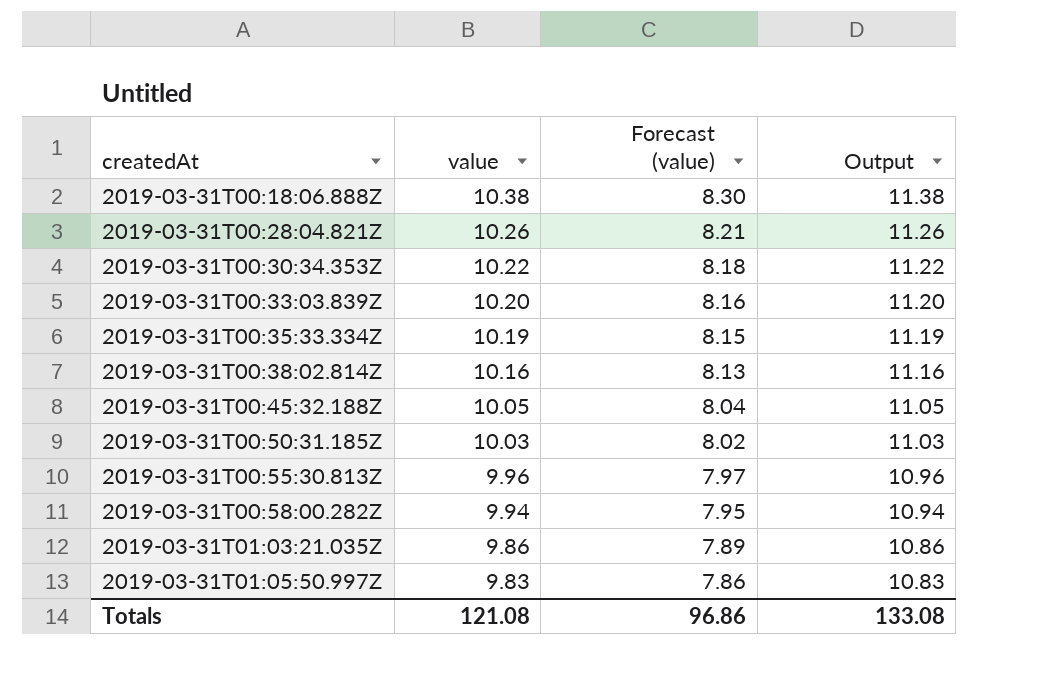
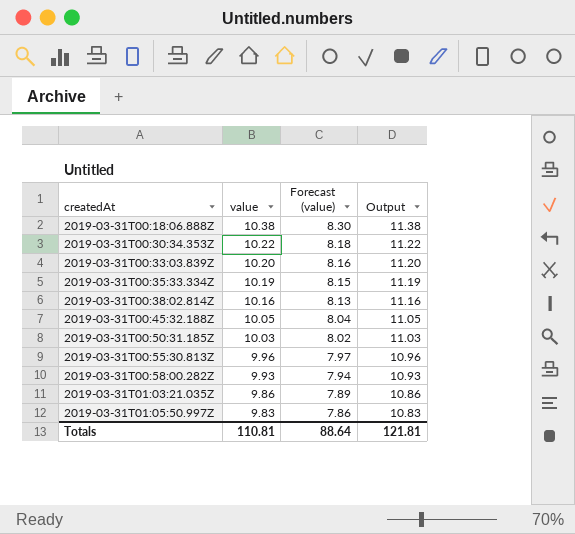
row 2019-03-31T00:28:04.821Z: 10.26 | 8.21 | 11.26 -> none
2019-03-31T00:58:00.282Z | value: 9.94 -> 9.93
2019-03-31T00:58:00.282Z | Forecast (value): 7.95 -> 7.94
2019-03-31T00:58:00.282Z | Output: 10.94 -> 10.93
Totals | value: 121.08 -> 110.81
Totals | Forecast (value): 96.86 -> 88.64
Totals | Output: 133.08 -> 121.81

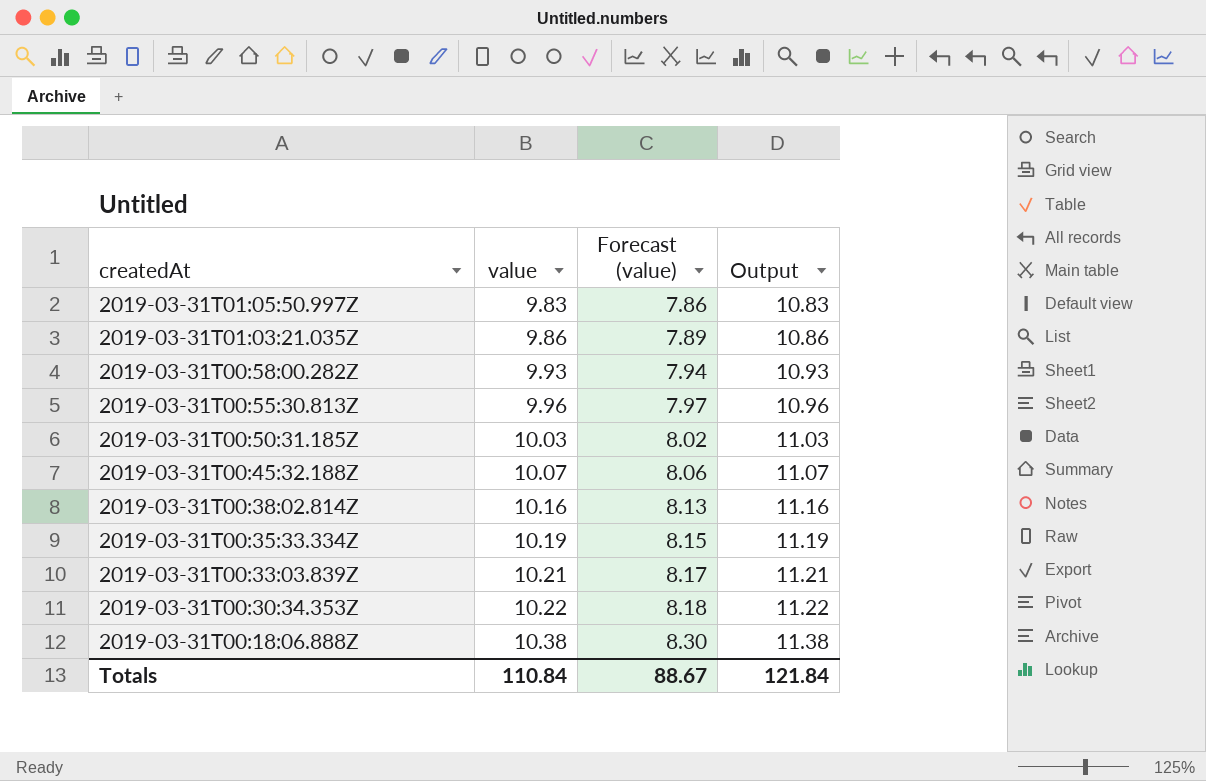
row order: createdAt ascending -> createdAt descending
2019-03-31T00:45:32.188Z | value: 10.05 -> 10.07
2019-03-31T00:45:32.188Z | Forecast (value): 8.04 -> 8.06
2019-03-31T00:45:32.188Z | Output: 11.05 -> 11.07
2019-03-31T00:33:03.839Z | value: 10.20 -> 10.21
2019-03-31T00:33:03.839Z | Forecast (value): 8.16 -> 8.17
2019-03-31T00:33:03.839Z | Output: 11.20 -> 11.21
Totals | value: 110.81 -> 110.84
Totals | Forecast (value): 88.64 -> 88.67
Totals | Output: 121.81 -> 121.84

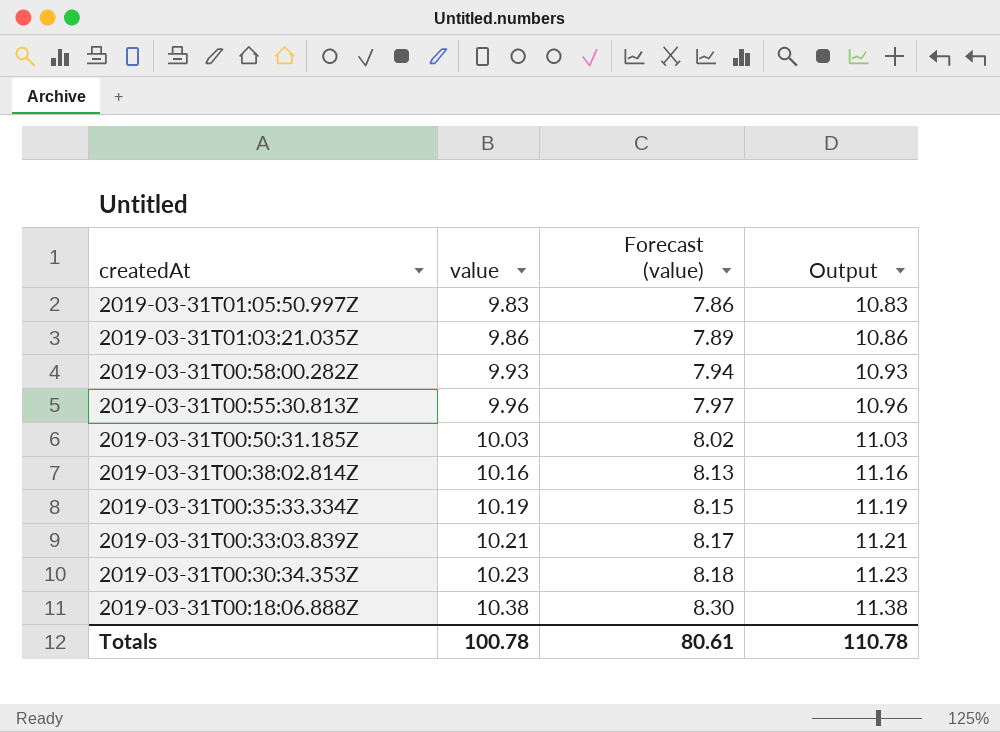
row 2019-03-31T00:45:32.188Z: 10.07 | 8.06 | 11.07 -> none
2019-03-31T00:30:34.353Z | value: 10.22 -> 10.23
2019-03-31T00:30:34.353Z | Output: 11.22 -> 11.23
Totals | value: 110.84 -> 100.78
Totals | Forecast (value): 88.67 -> 80.61
Totals | Output: 121.84 -> 110.78

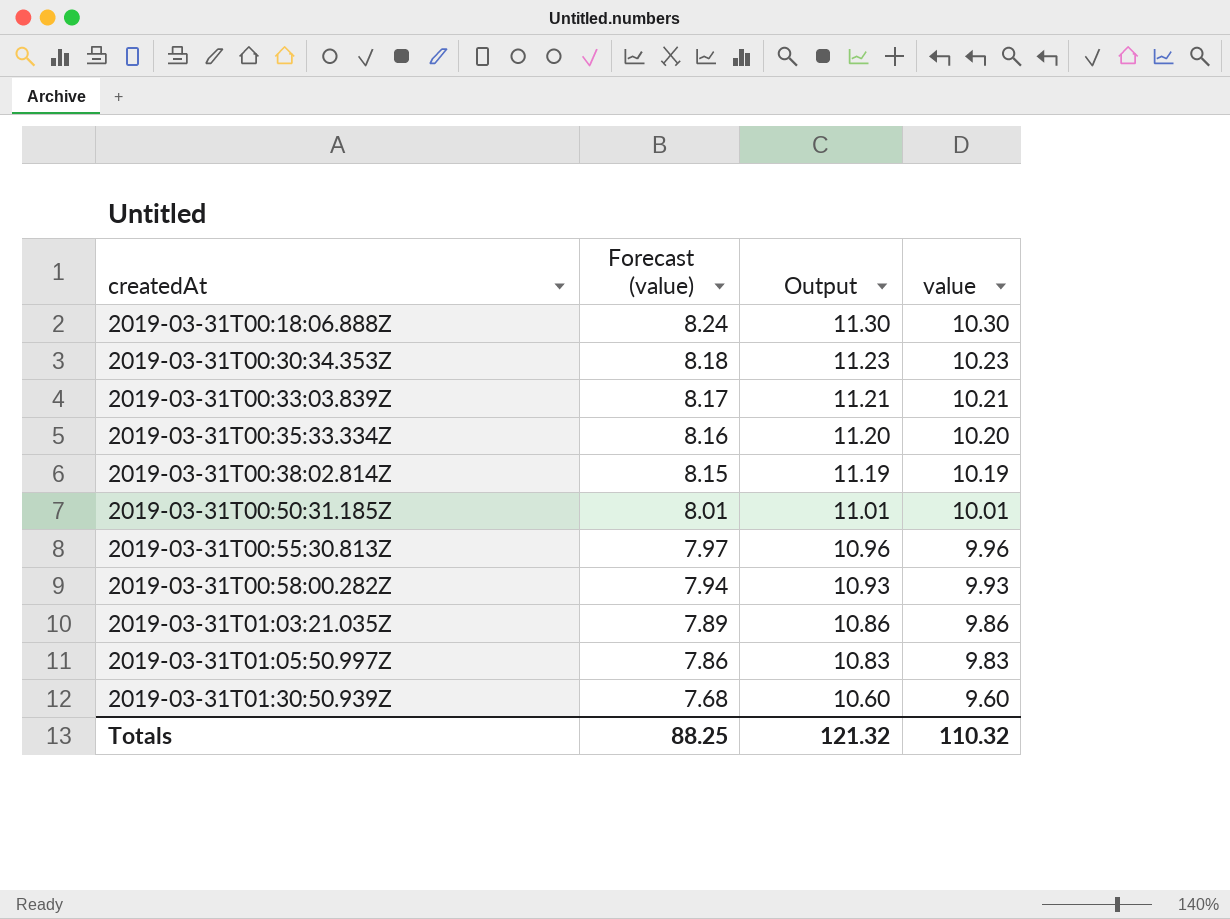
row order: createdAt descending -> createdAt ascending
column value | position: 2 -> 4
2019-03-31T00:18:06.888Z | Forecast (value): 8.30 -> 8.24
2019-03-31T00:18:06.888Z | Output: 11.38 -> 11.30
2019-03-31T00:18:06.888Z | value: 10.38 -> 10.30
2019-03-31T00:35:33.334Z | Forecast (value): 8.15 -> 8.16
2019-03-31T00:35:33.334Z | Output: 11.19 -> 11.20
2019-03-31T00:35:33.334Z | value: 10.19 -> 10.20
2019-03-31T00:38:02.814Z | Forecast (value): 8.13 -> 8.15
2019-03-31T00:38:02.814Z | Output: 11.16 -> 11.19
2019-03-31T00:38:02.814Z | value: 10.16 -> 10.19
2019-03-31T00:50:31.185Z | Forecast (value): 8.02 -> 8.01
2019-03-31T00:50:31.185Z | Output: 11.03 -> 11.01
2019-03-31T00:50:31.185Z | value: 10.03 -> 10.01
row 2019-03-31T01:30:50.939Z: none -> 7.68 | 10.60 | 9.60
Totals | Forecast (value): 80.61 -> 88.25
Totals | Output: 110.78 -> 121.32
Totals | value: 100.78 -> 110.32

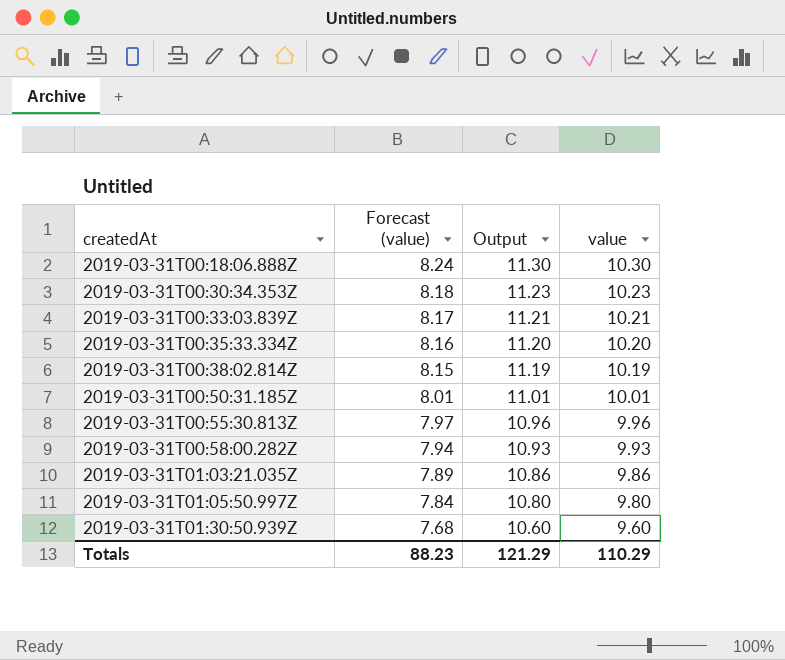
2019-03-31T01:05:50.997Z | Forecast (value): 7.86 -> 7.84
2019-03-31T01:05:50.997Z | Output: 10.83 -> 10.80
2019-03-31T01:05:50.997Z | value: 9.83 -> 9.80
Totals | Forecast (value): 88.25 -> 88.23
Totals | Output: 121.32 -> 121.29
Totals | value: 110.32 -> 110.29

